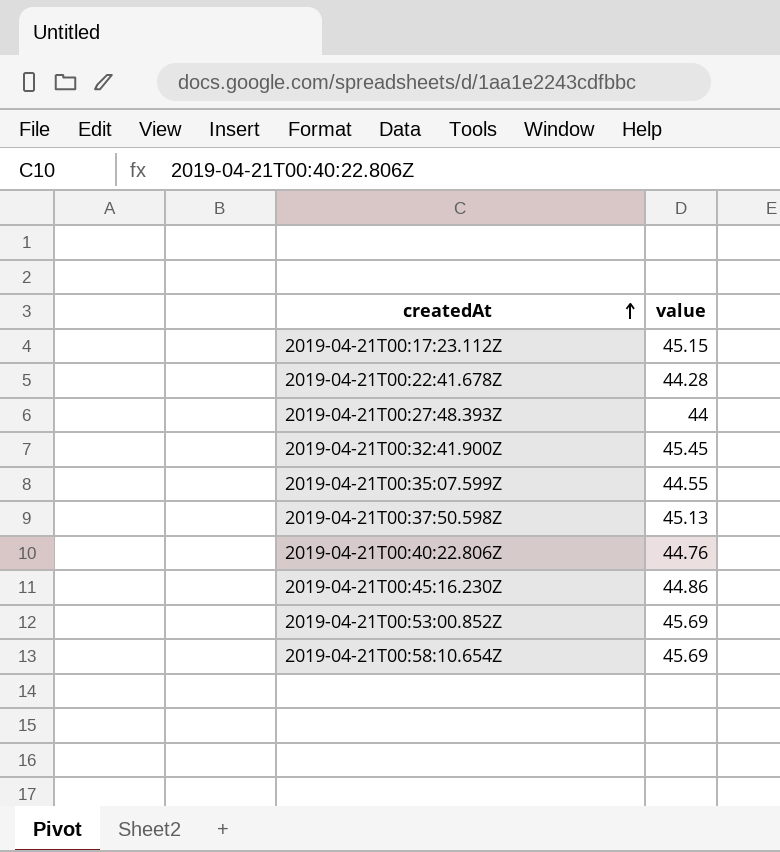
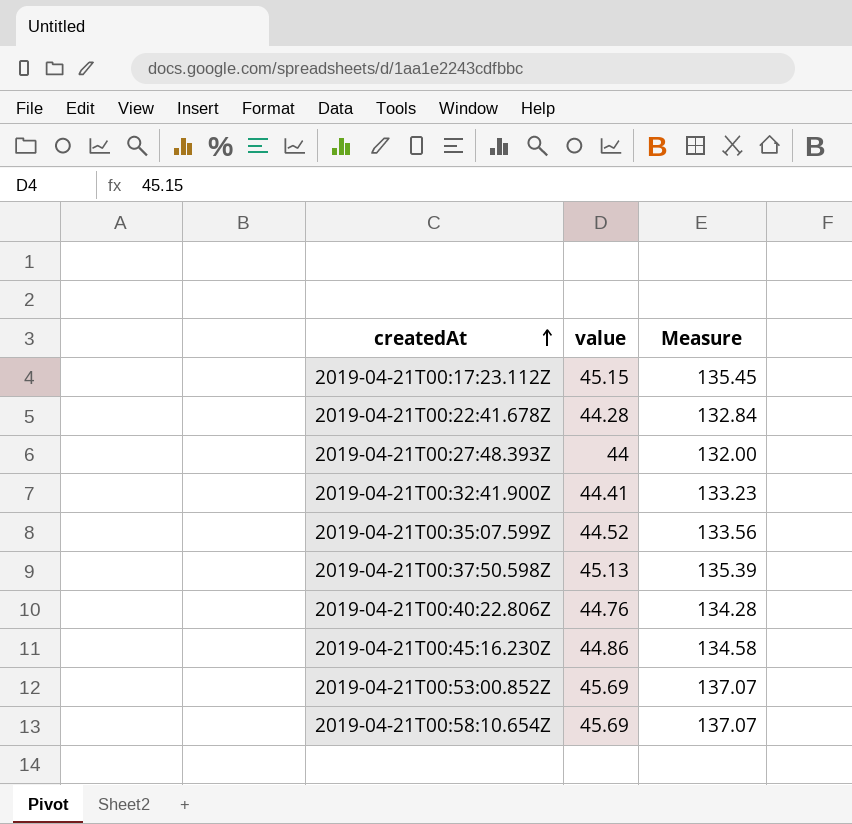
column Measure | formula: none -> [value] * 3
2019-04-21T00:32:41.900Z | value: 45.45 -> 44.41
2019-04-21T00:35:07.599Z | value: 44.55 -> 44.52

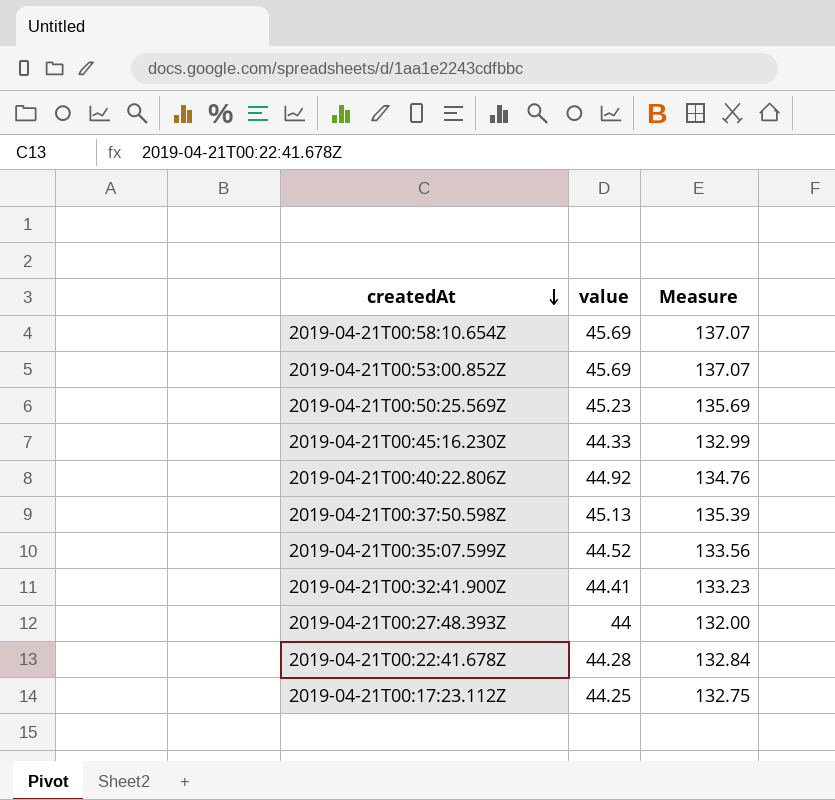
row order: createdAt ascending -> createdAt descending
row 2019-04-21T00:50:25.569Z: none -> 45.23 | 135.69
2019-04-21T00:45:16.230Z | value: 44.86 -> 44.33
2019-04-21T00:45:16.230Z | Measure: 134.58 -> 132.99
2019-04-21T00:40:22.806Z | value: 44.76 -> 44.92
2019-04-21T00:40:22.806Z | Measure: 134.28 -> 134.76
2019-04-21T00:17:23.112Z | value: 45.15 -> 44.25
2019-04-21T00:17:23.112Z | Measure: 135.45 -> 132.75

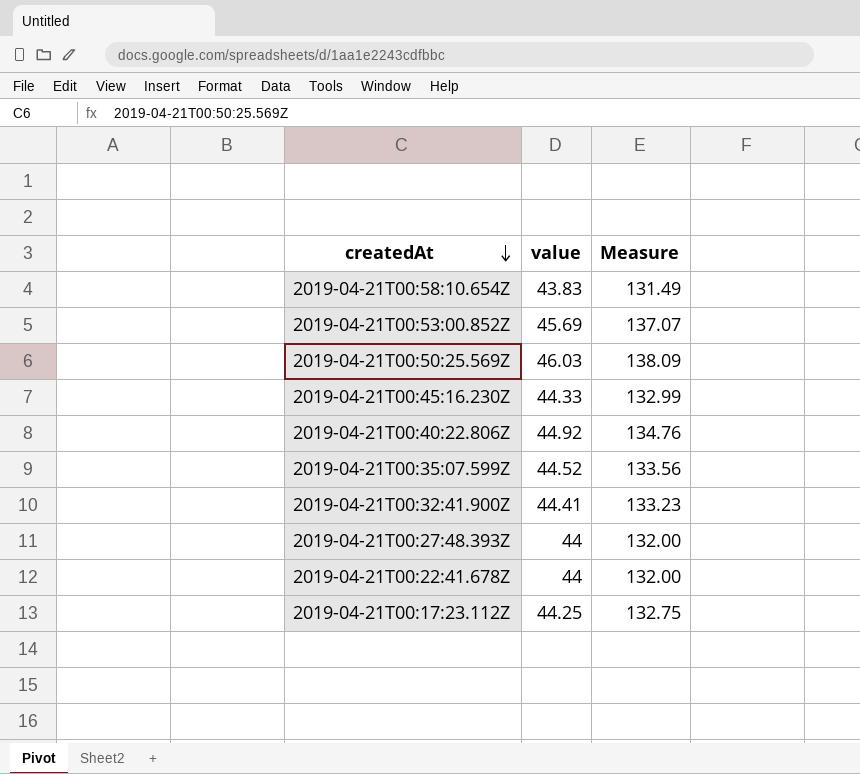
row 2019-04-21T00:37:50.598Z: 45.13 | 135.39 -> none
2019-04-21T00:58:10.654Z | value: 45.69 -> 43.83
2019-04-21T00:58:10.654Z | Measure: 137.07 -> 131.49
2019-04-21T00:50:25.569Z | value: 45.23 -> 46.03
2019-04-21T00:50:25.569Z | Measure: 135.69 -> 138.09
2019-04-21T00:22:41.678Z | value: 44.28 -> 44
2019-04-21T00:22:41.678Z | Measure: 132.84 -> 132.00

